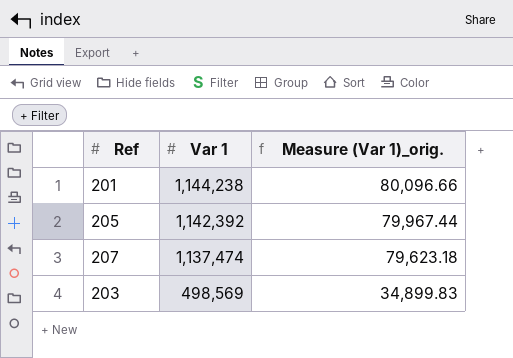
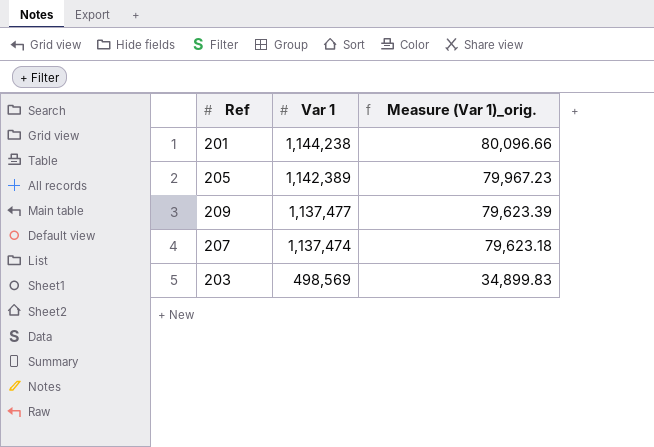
205 | Var 1: 1,142,392 -> 1,142,389
205 | Measure (Var 1)_orig.: 79,967.44 -> 79,967.23
row 209: none -> 1,137,477 | 79,623.39

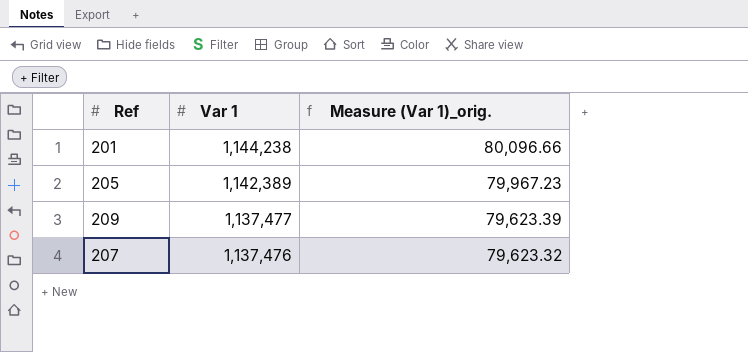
row 203: 498,569 | 34,899.83 -> none
207 | Var 1: 1,137,474 -> 1,137,476
207 | Measure (Var 1)_orig.: 79,623.18 -> 79,623.32

